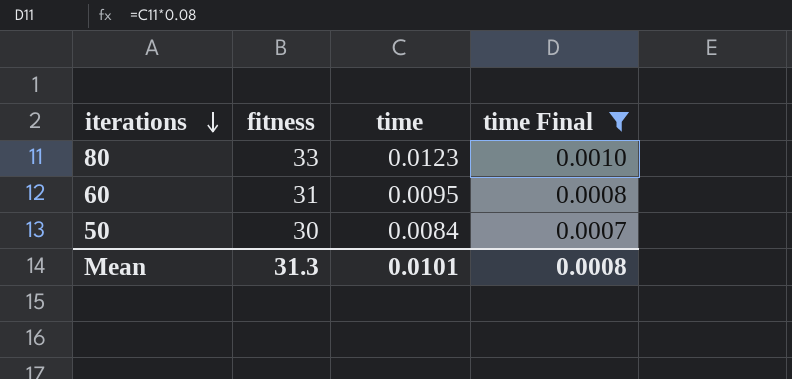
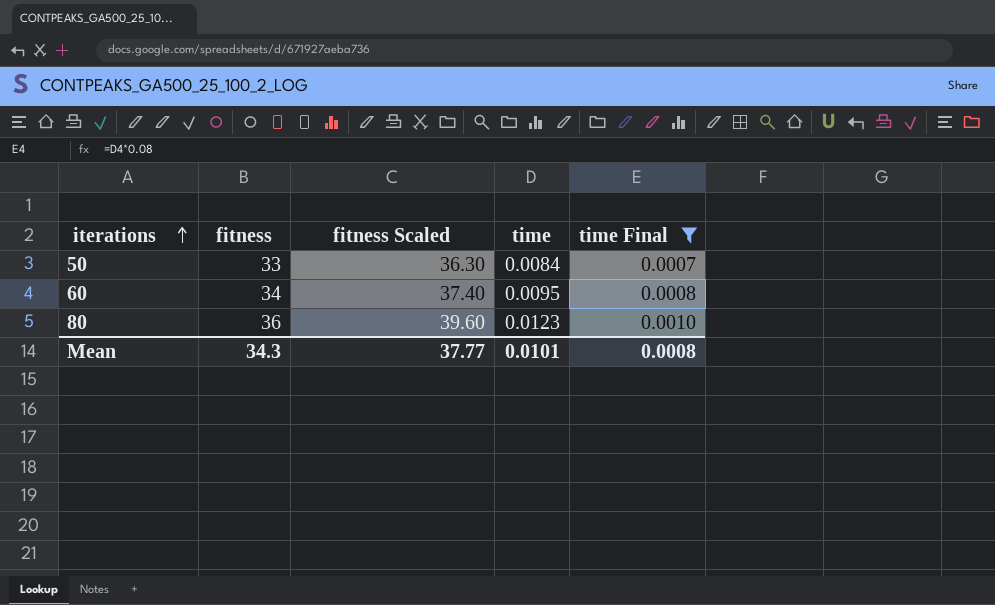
row order: iterations descending -> iterations ascending
column fitness Scaled | formula: none -> [fitness] * 1.1
50 | fitness: 30 -> 33
60 | fitness: 31 -> 34
80 | fitness: 33 -> 36
Mean | fitness: 31.3 -> 34.3

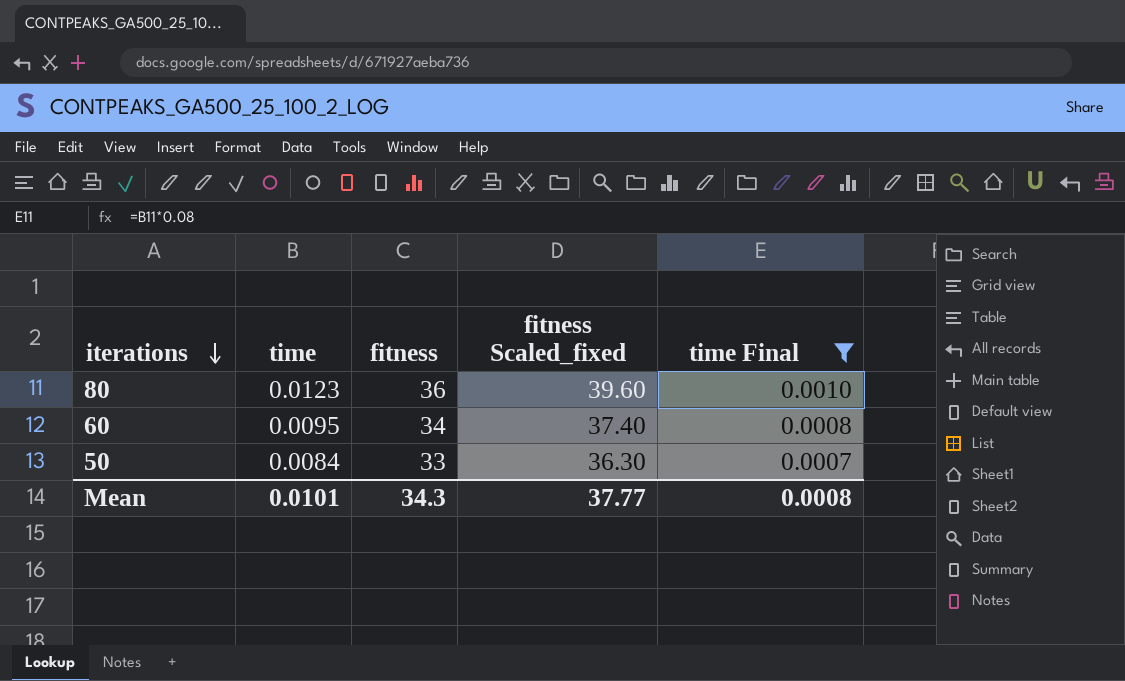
row order: iterations ascending -> iterations descending
column time | position: 4 -> 2
column name: fitness Scaled -> fitness Scaled_fixed

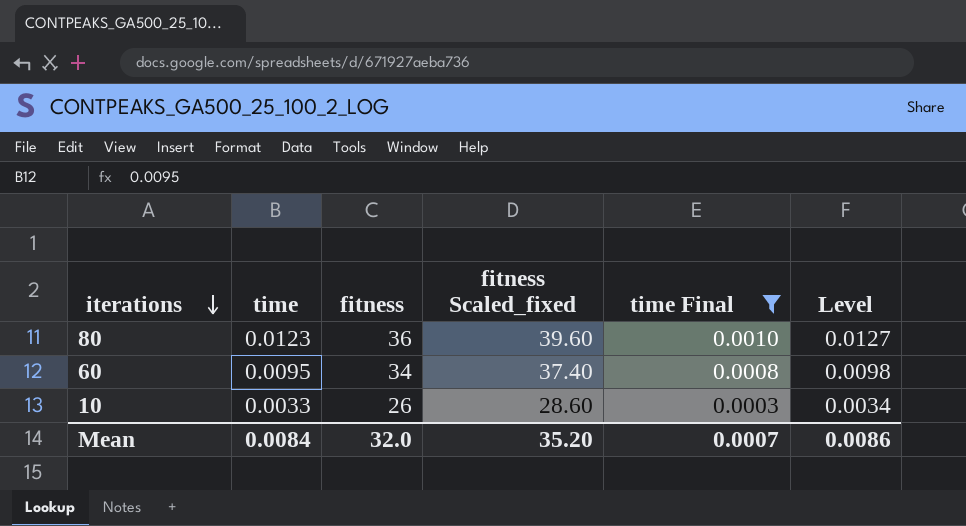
column Level | formula: none -> [time] * 1.03
row 50: 0.0084 | 33 | 36.30 | 0.0007 -> none
row 10: none -> 0.0033 | 26 | 28.60 | 0.0003 | 0.0034
Mean | time: 0.0101 -> 0.0084
Mean | fitness: 34.3 -> 32.0
Mean | fitness Scaled_fixed: 37.77 -> 35.20
Mean | time Final: 0.0008 -> 0.0007

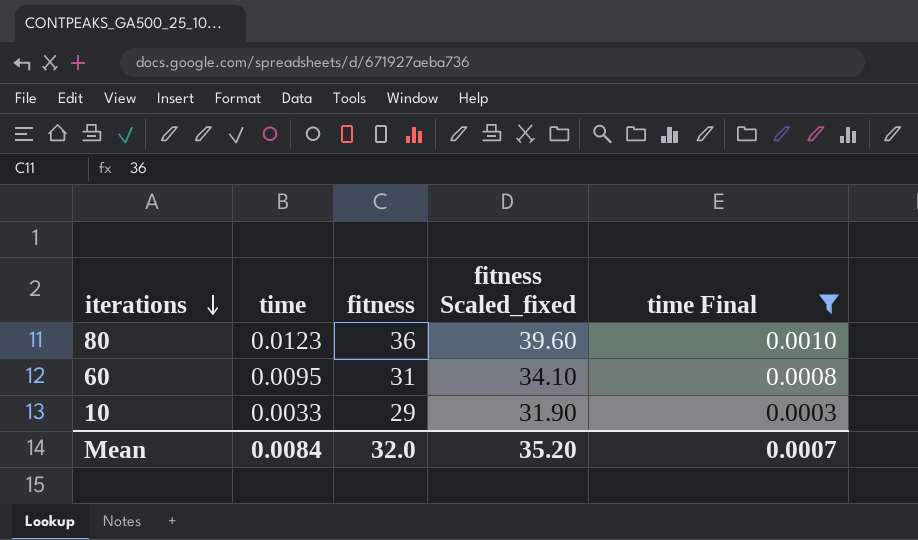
column Level | formula: [time] * 1.03 -> none
60 | fitness: 34 -> 31
60 | fitness Scaled_fixed: 37.40 -> 34.10
10 | fitness: 26 -> 29
10 | fitness Scaled_fixed: 28.60 -> 31.90

